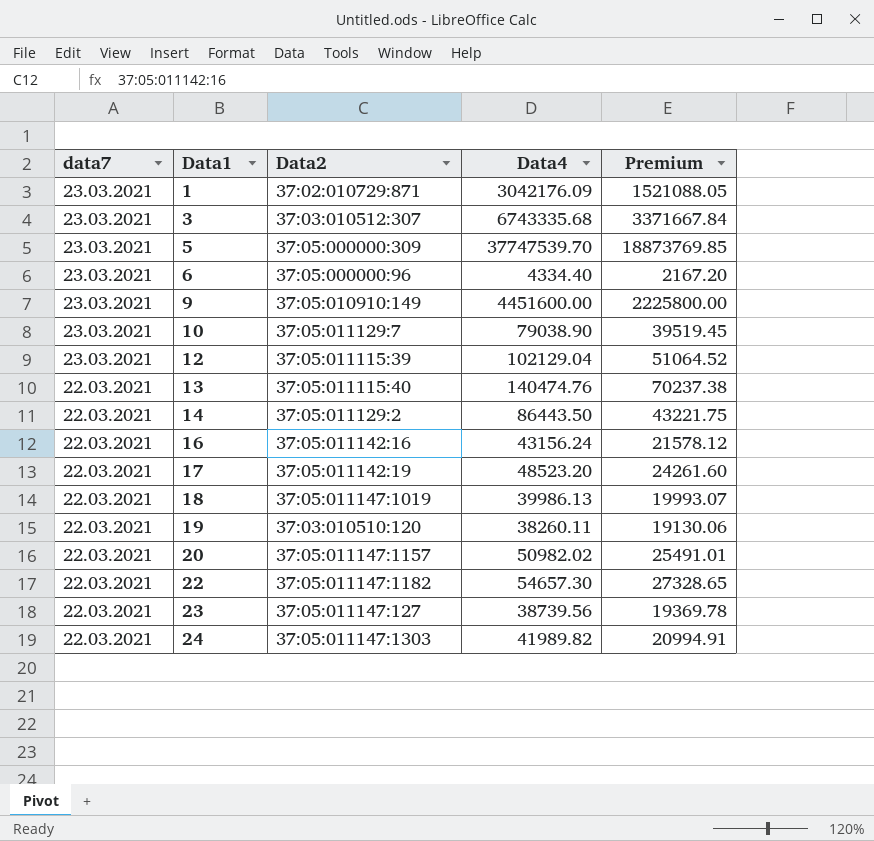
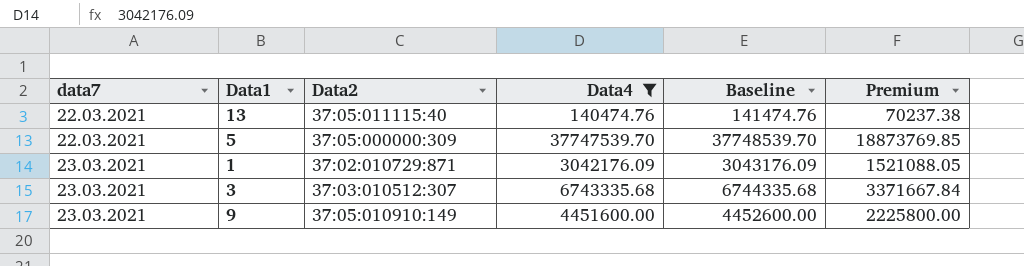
filter: none -> Data4 >= 140474.76
row order: data7 descending -> data7 ascending
column Baseline | formula: none -> [Data4] + 1000
5 | data7: 23.03.2021 -> 22.03.2021

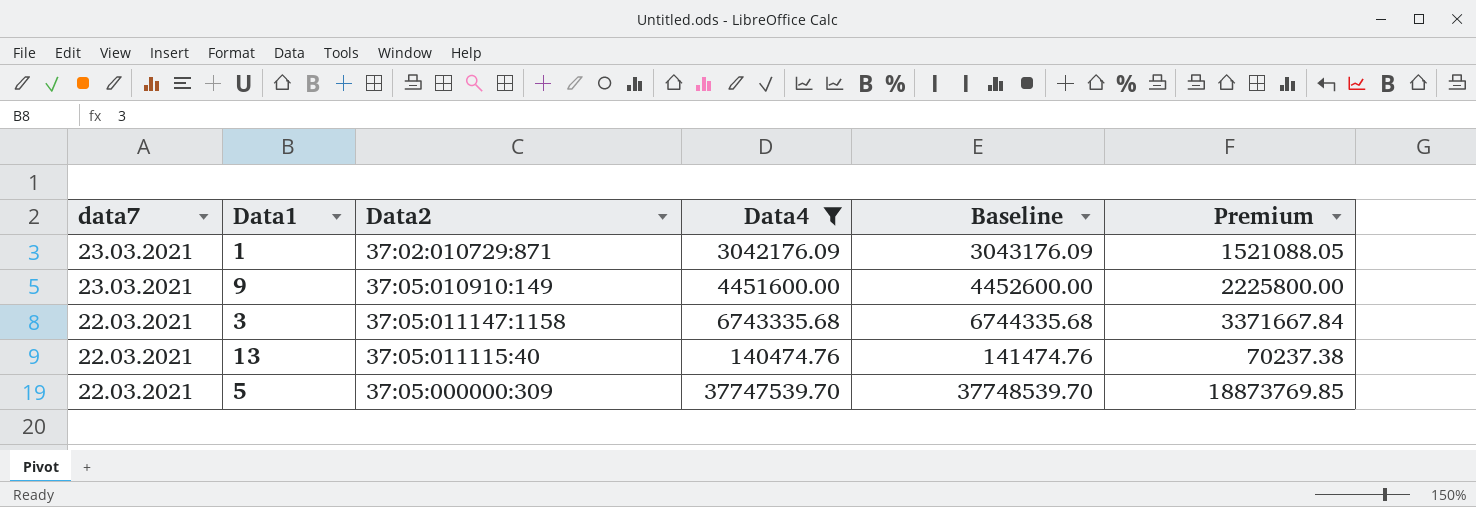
row order: data7 ascending -> data7 descending
3 | data7: 23.03.2021 -> 22.03.2021
3 | Data2: 37:03:010512:307 -> 37:05:011147:1158

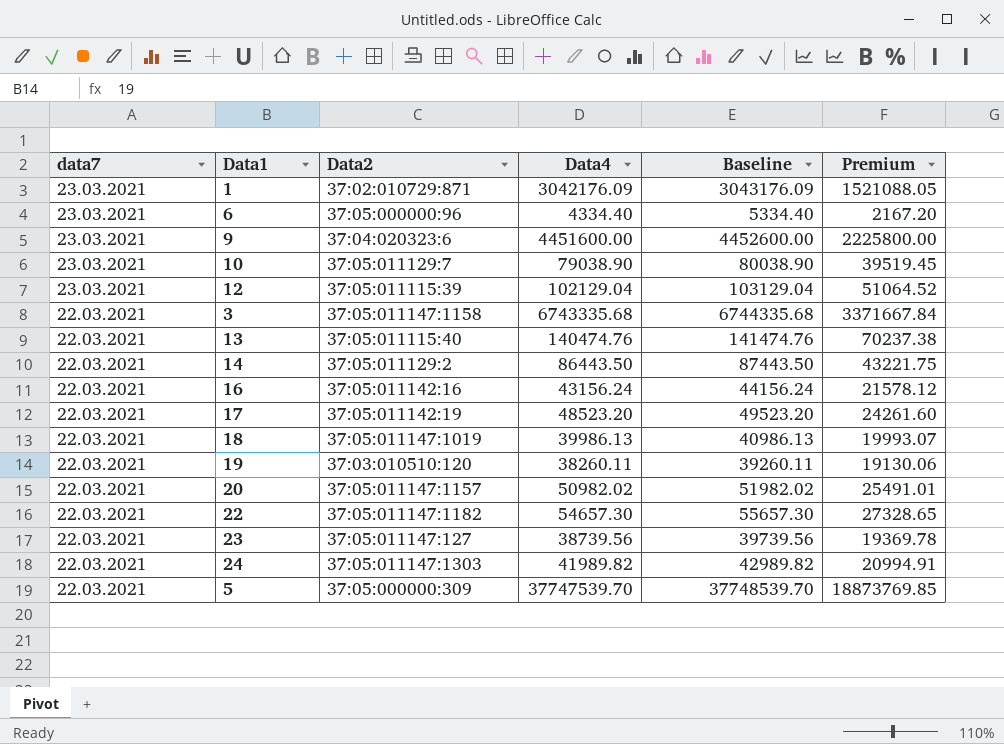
filter: Data4 >= 140474.76 -> none
9 | Data2: 37:05:010910:149 -> 37:04:020323:6

